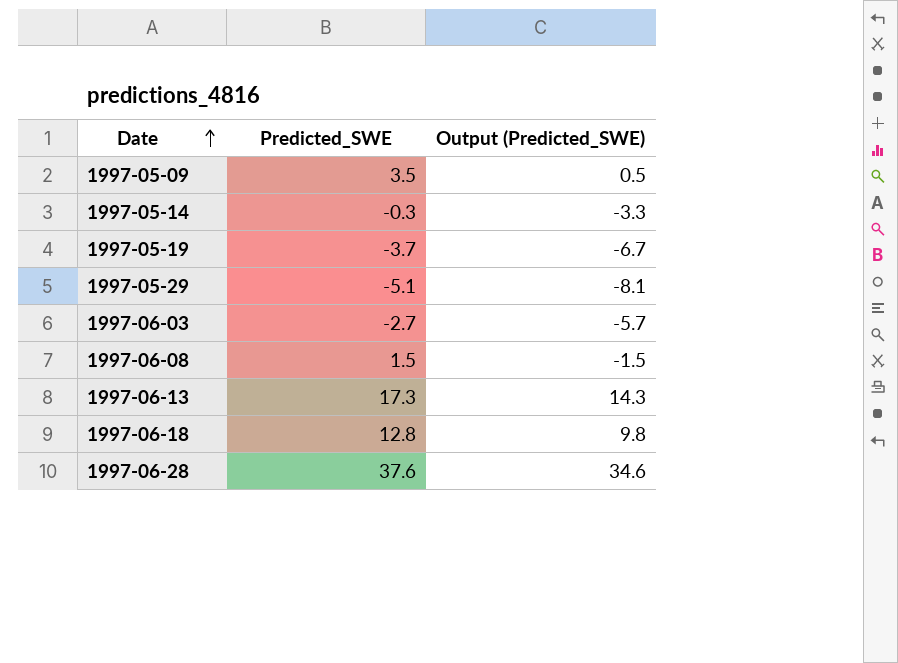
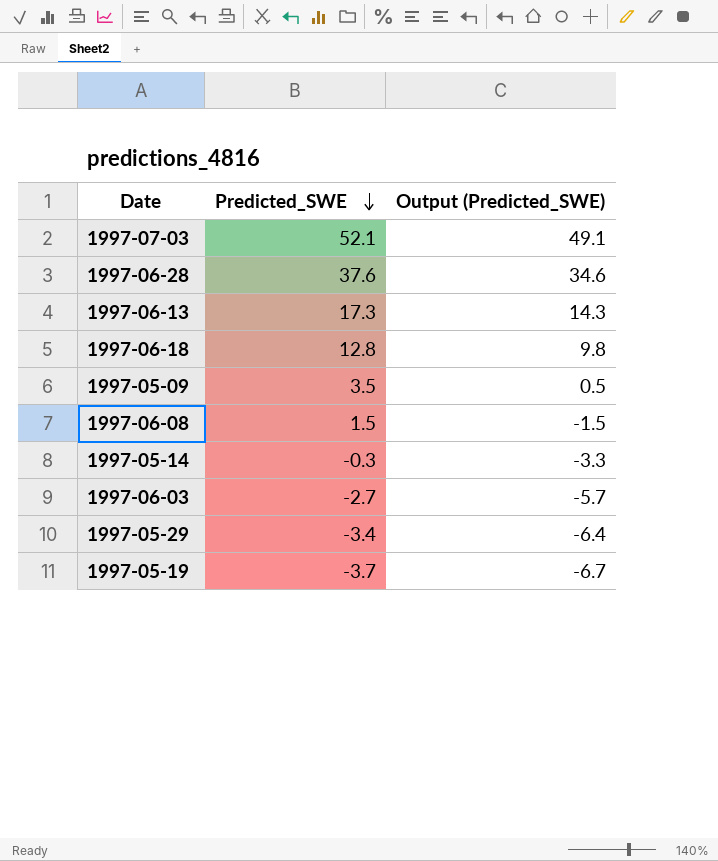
row order: Date ascending -> Predicted_SWE descending
row 1997-07-03: none -> 52.1 | 49.1
1997-05-29 | Predicted_SWE: -5.1 -> -3.4
1997-05-29 | Output (Predicted_SWE): -8.1 -> -6.4

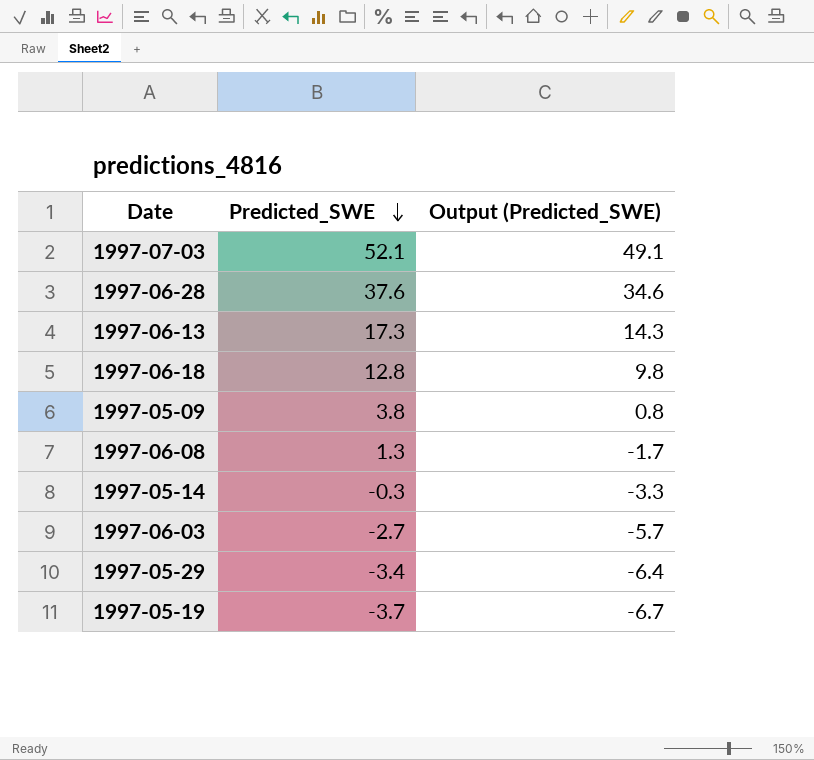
1997-05-09 | Predicted_SWE: 3.5 -> 3.8
1997-05-09 | Output (Predicted_SWE): 0.5 -> 0.8
1997-06-08 | Predicted_SWE: 1.5 -> 1.3
1997-06-08 | Output (Predicted_SWE): -1.5 -> -1.7

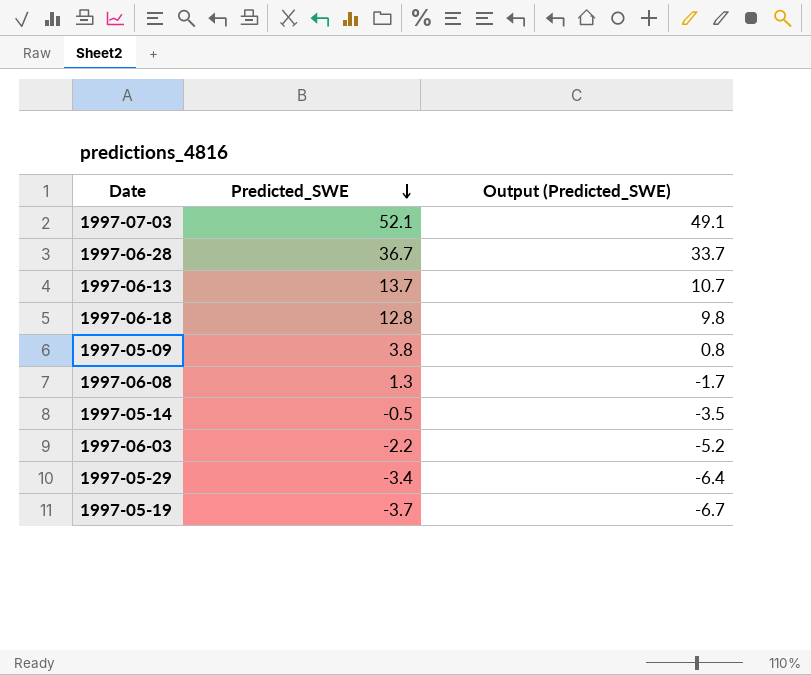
1997-06-28 | Predicted_SWE: 37.6 -> 36.7
1997-06-28 | Output (Predicted_SWE): 34.6 -> 33.7
1997-06-13 | Predicted_SWE: 17.3 -> 13.7
1997-06-13 | Output (Predicted_SWE): 14.3 -> 10.7
1997-05-14 | Predicted_SWE: -0.3 -> -0.5
1997-05-14 | Output (Predicted_SWE): -3.3 -> -3.5
1997-06-03 | Predicted_SWE: -2.7 -> -2.2
1997-06-03 | Output (Predicted_SWE): -5.7 -> -5.2

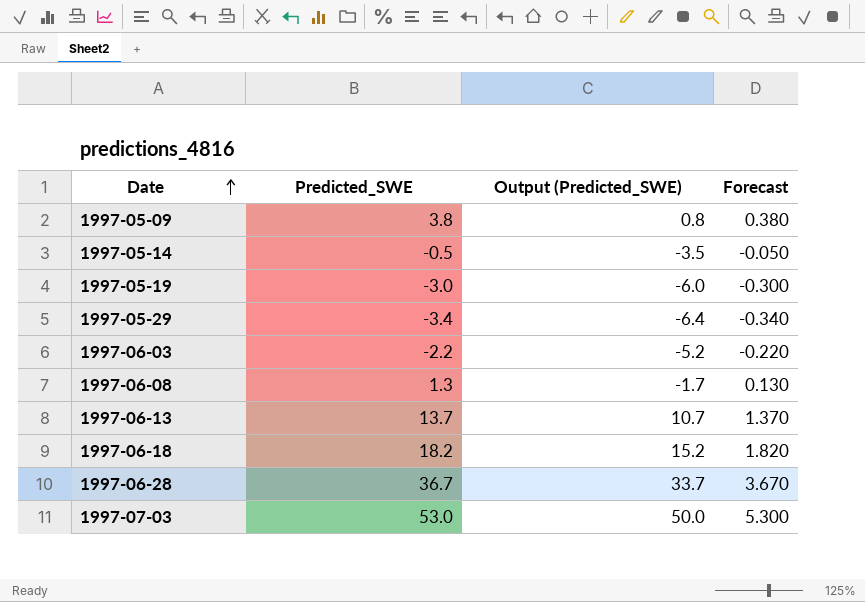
row order: Predicted_SWE descending -> Date ascending
column Forecast | formula: none -> [Predicted_SWE] * 0.1
1997-05-19 | Predicted_SWE: -3.7 -> -3.0
1997-05-19 | Output (Predicted_SWE): -6.7 -> -6.0
1997-06-18 | Predicted_SWE: 12.8 -> 18.2
1997-06-18 | Output (Predicted_SWE): 9.8 -> 15.2
1997-07-03 | Predicted_SWE: 52.1 -> 53.0
1997-07-03 | Output (Predicted_SWE): 49.1 -> 50.0

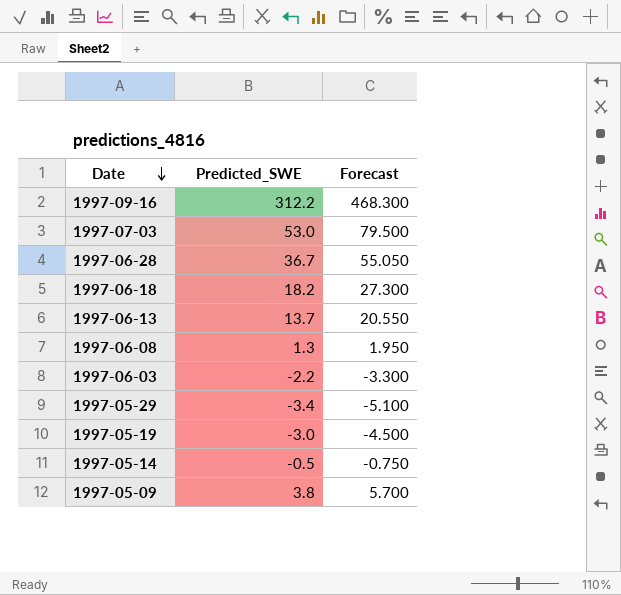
row order: Date ascending -> Date descending
column Output (Predicted_SWE) | formula: [Predicted_SWE] - 3 -> none
column Forecast | formula: [Predicted_SWE] * 0.1 -> [Predicted_SWE] * 1.5
row 1997-09-16: none -> 312.2 | 468.300

